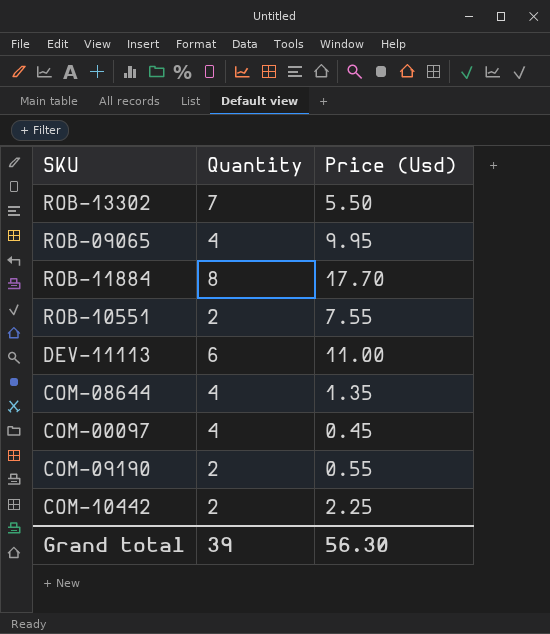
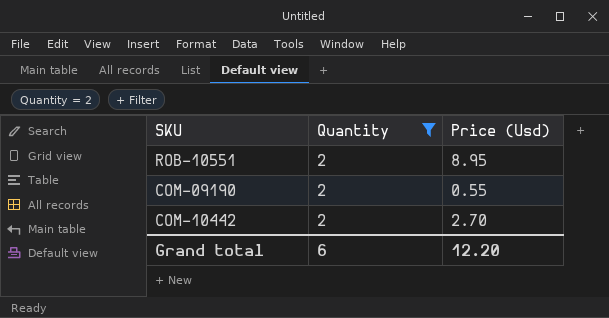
filter: none -> Quantity = 2
ROB-10551 | Price (Usd): 7.55 -> 8.95
COM-10442 | Price (Usd): 2.25 -> 2.70
Grand total | Quantity: 39 -> 6
Grand total | Price (Usd): 56.30 -> 12.20

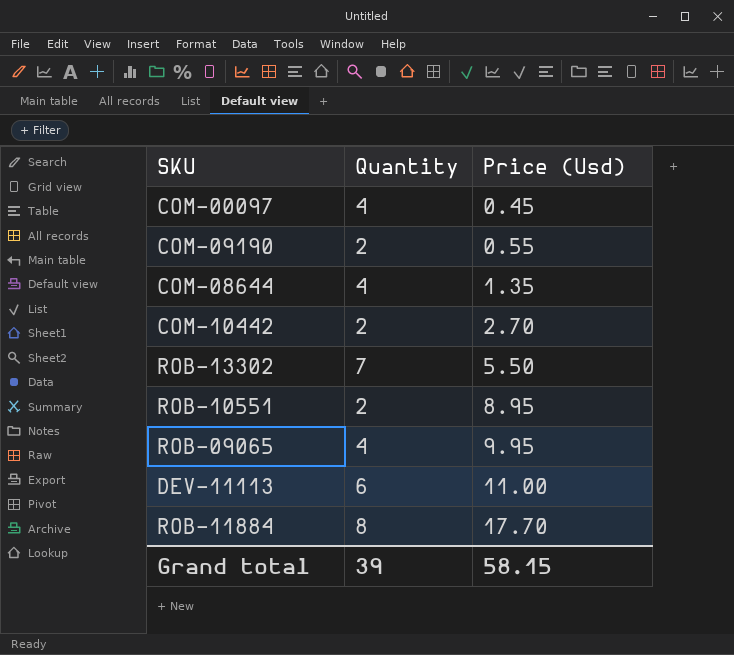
filter: Quantity = 2 -> none
row order: none -> Price (Usd) ascending
Grand total | Quantity: 6 -> 39
Grand total | Price (Usd): 12.20 -> 58.15

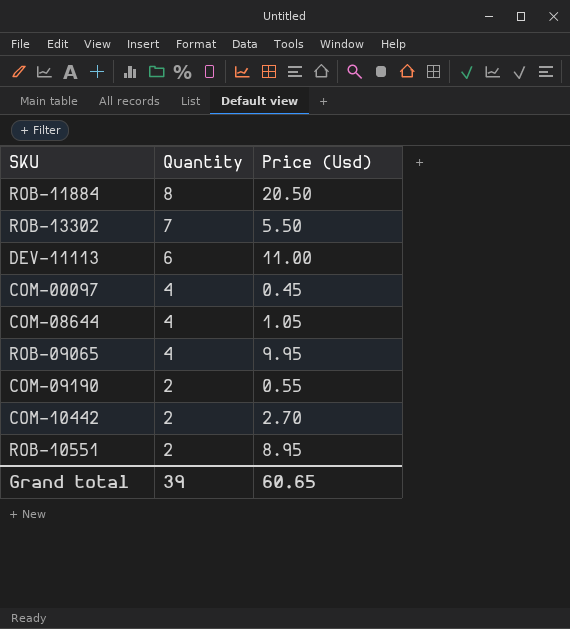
row order: Price (Usd) ascending -> Quantity descending
ROB-11884 | Price (Usd): 17.70 -> 20.50
COM-08644 | Price (Usd): 1.35 -> 1.05
Grand total | Price (Usd): 58.15 -> 60.65

